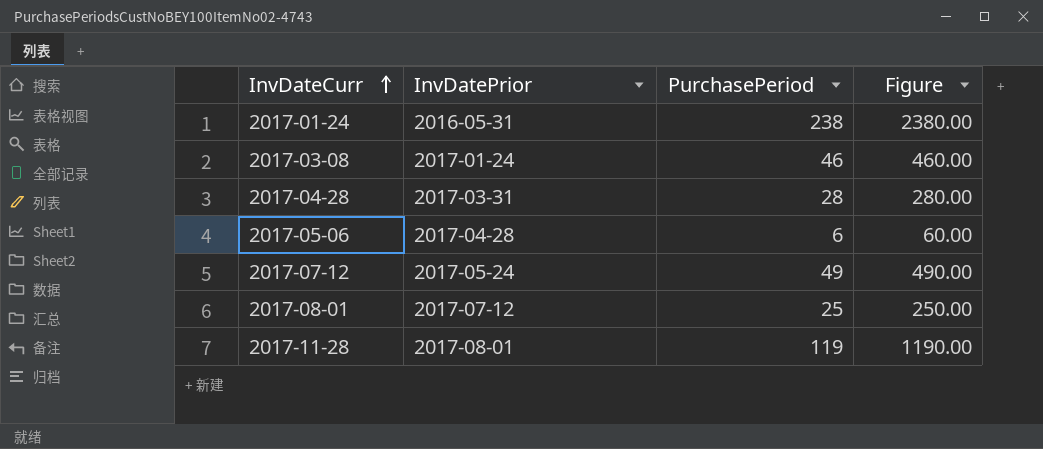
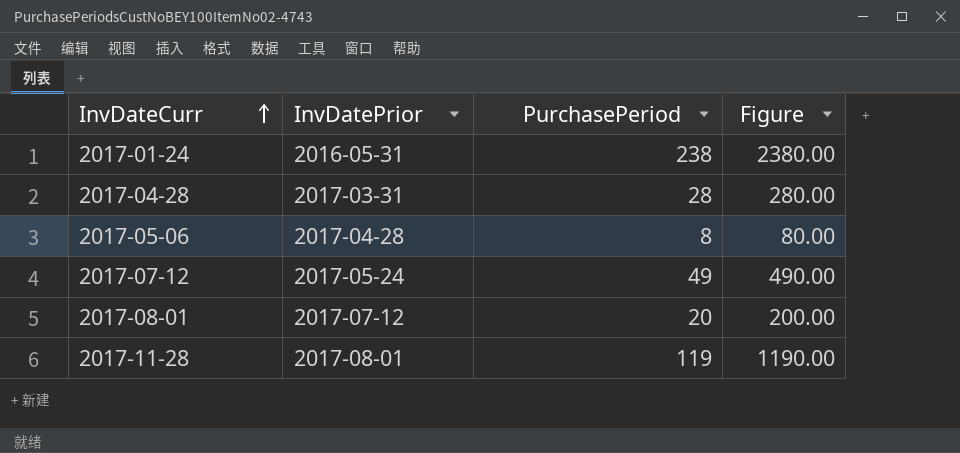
row 2017-03-08: 2017-01-24 | 46 | 460.00 -> none
2017-05-06 | PurchasePeriod: 6 -> 8
2017-05-06 | Figure: 60.00 -> 80.00
2017-08-01 | PurchasePeriod: 25 -> 20
2017-08-01 | Figure: 250.00 -> 200.00

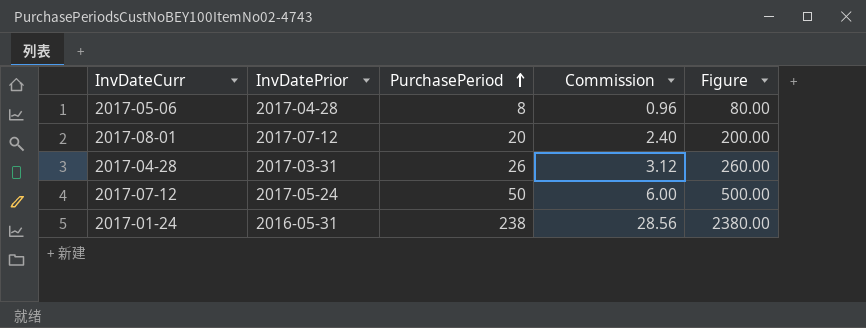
row order: InvDateCurr ascending -> PurchasePeriod ascending
column Commission | formula: none -> [PurchasePeriod] * 0.12
row 2017-11-28: 2017-08-01 | 119 | 1190.00 -> none
2017-04-28 | PurchasePeriod: 28 -> 26
2017-04-28 | Figure: 280.00 -> 260.00
2017-07-12 | PurchasePeriod: 49 -> 50
2017-07-12 | Figure: 490.00 -> 500.00

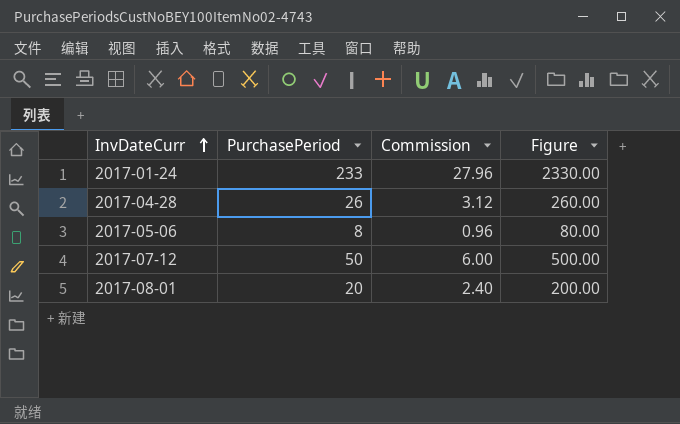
row order: PurchasePeriod ascending -> InvDateCurr ascending
column InvDatePrior | position: 2 -> none
2017-01-24 | PurchasePeriod: 238 -> 233
2017-01-24 | Commission: 28.56 -> 27.96
2017-01-24 | Figure: 2380.00 -> 2330.00

